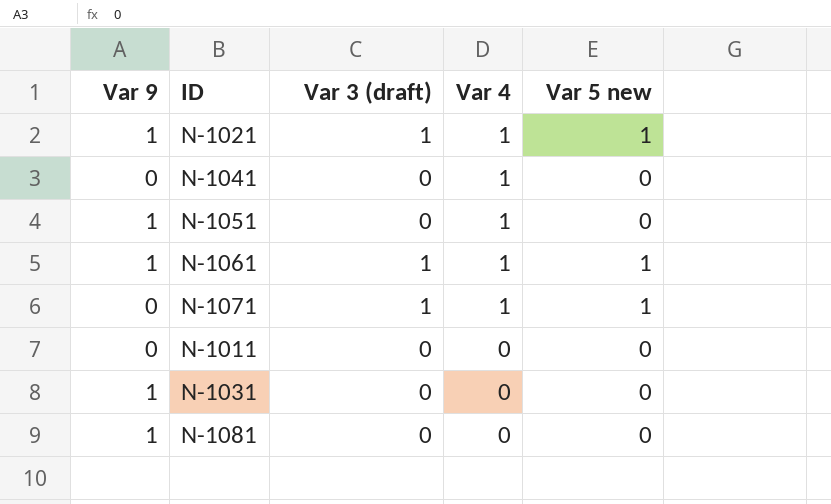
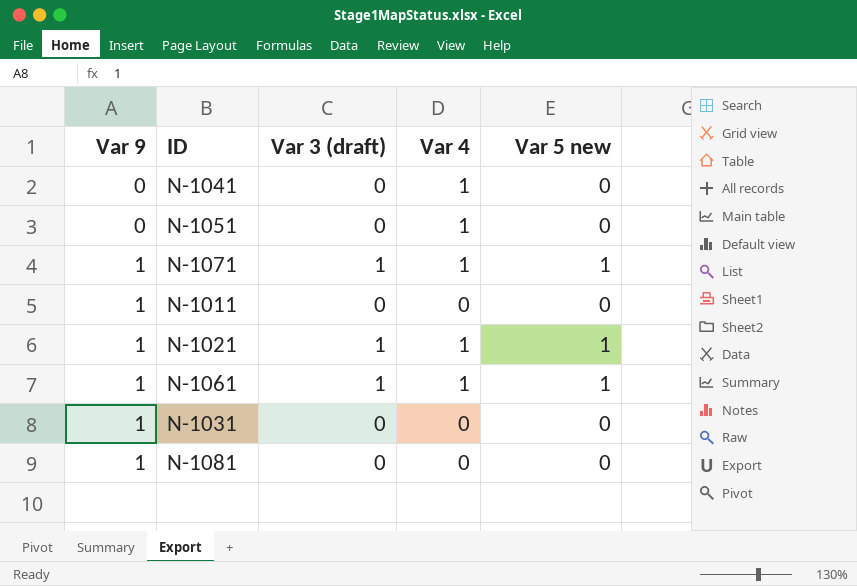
row order: Var 4 descending -> Var 9 ascending
N-1051 | Var 9: 1 -> 0
N-1071 | Var 9: 0 -> 1
N-1011 | Var 9: 0 -> 1

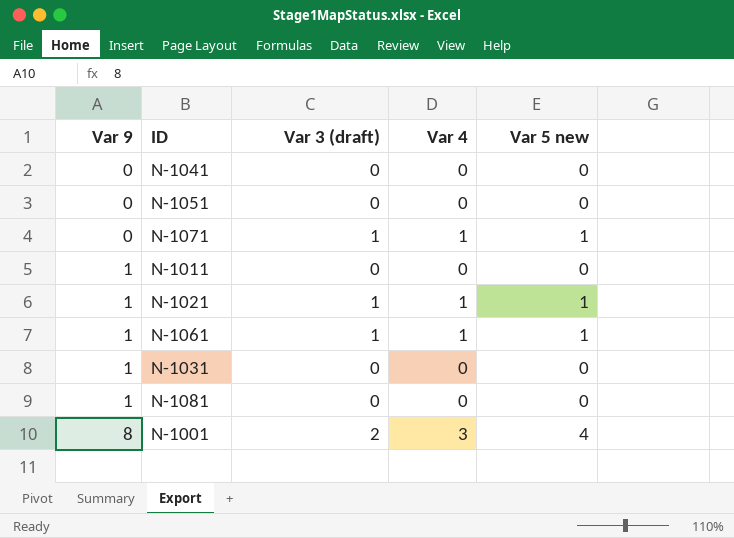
N-1041 | Var 4: 1 -> 0
N-1051 | Var 4: 1 -> 0
N-1071 | Var 9: 1 -> 0
row N-1001: none -> 8 | 2 | 3 | 4

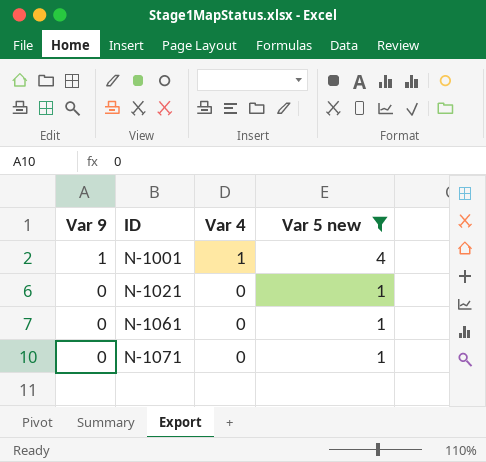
filter: none -> Var 5 new != 0
row order: Var 9 ascending -> Var 9 descending
column Var 3 (draft) | position: 3 -> none
N-1001 | Var 9: 8 -> 1
N-1001 | Var 4: 3 -> 1
N-1021 | Var 9: 1 -> 0
N-1021 | Var 4: 1 -> 0
N-1061 | Var 9: 1 -> 0
N-1061 | Var 4: 1 -> 0
N-1071 | Var 4: 1 -> 0

